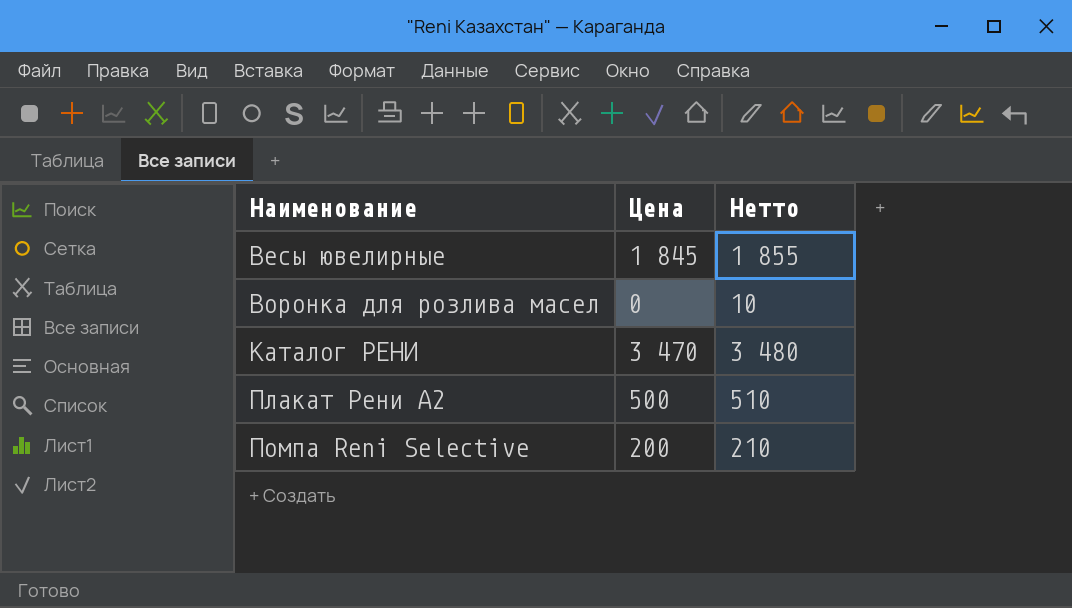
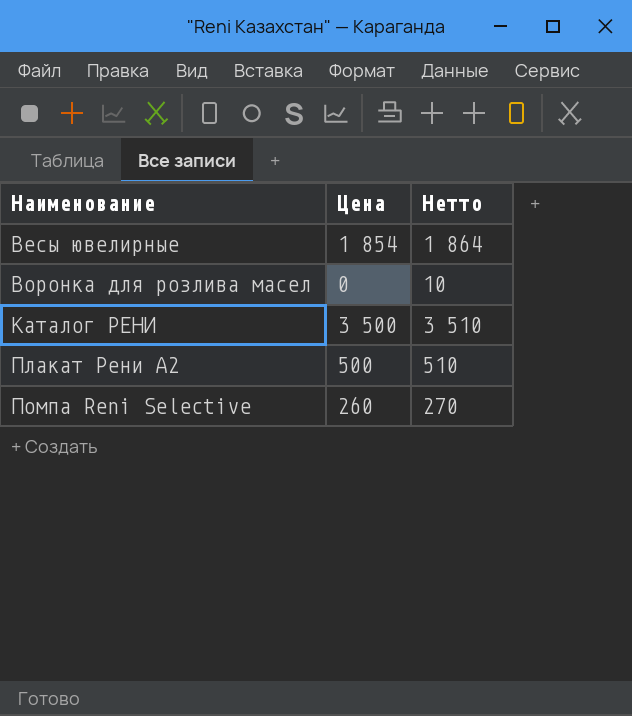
Весы ювелирные | Цена: 1 845 -> 1 854
Весы ювелирные | Нетто: 1 855 -> 1 864
Каталог РЕНИ | Цена: 3 470 -> 3 500
Каталог РЕНИ | Нетто: 3 480 -> 3 510
Помпа Reni Selective | Цена: 200 -> 260
Помпа Reni Selective | Нетто: 210 -> 270

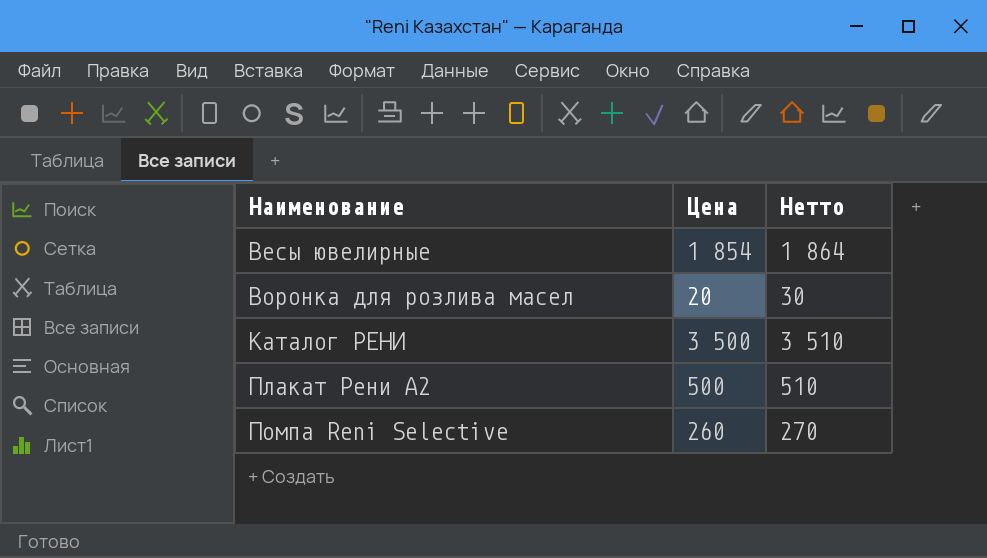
Воронка для розлива масел | Цена: 0 -> 20
Воронка для розлива масел | Нетто: 10 -> 30

